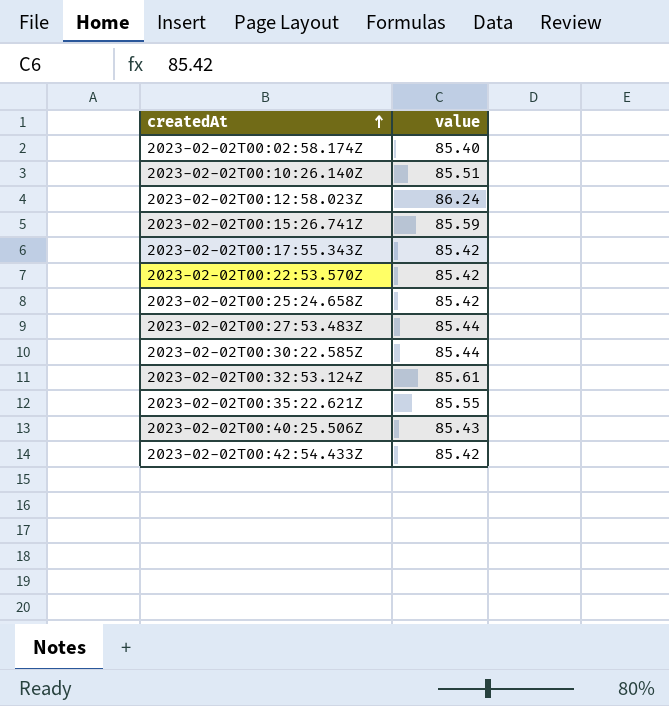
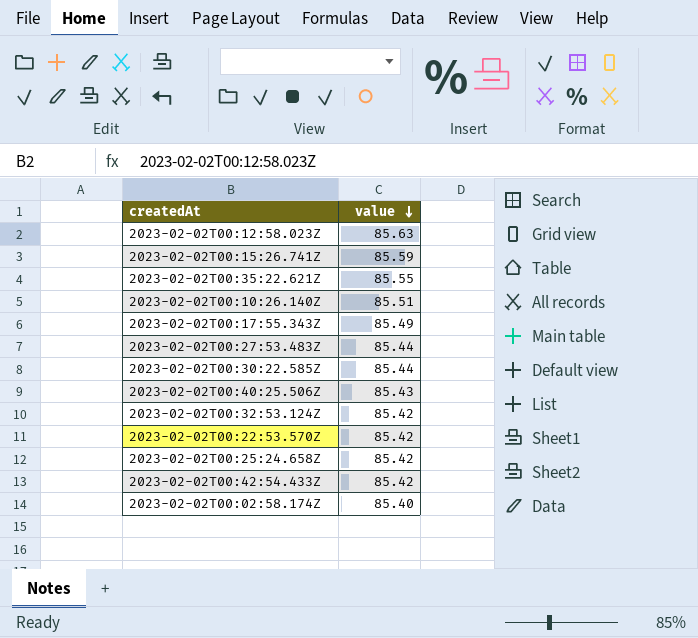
row order: createdAt ascending -> value descending
2023-02-02T00:12:58.023Z | value: 86.24 -> 85.63
2023-02-02T00:17:55.343Z | value: 85.42 -> 85.49
2023-02-02T00:32:53.124Z | value: 85.61 -> 85.42

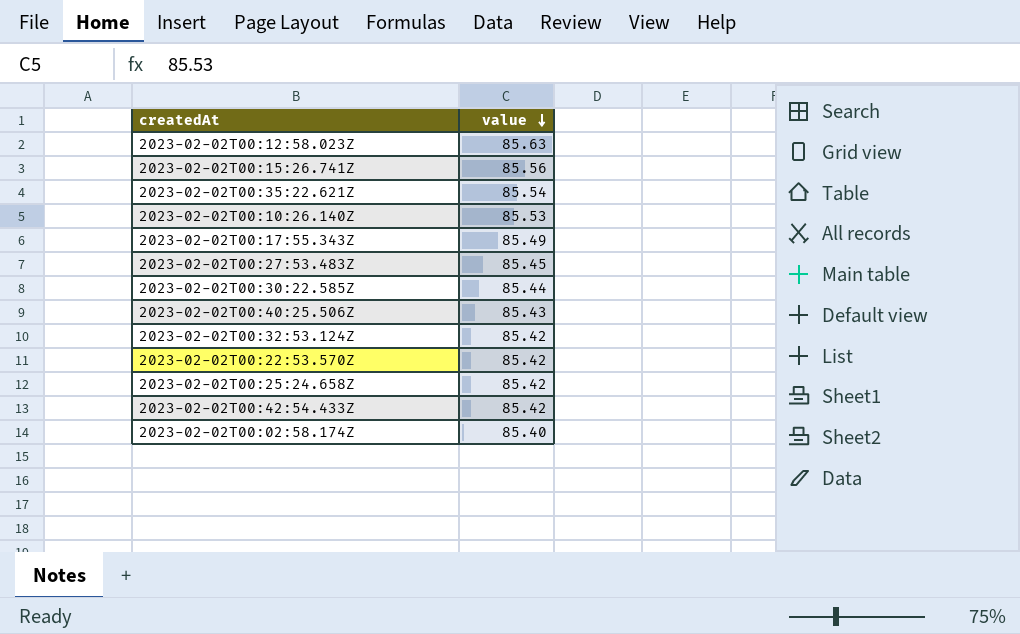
2023-02-02T00:15:26.741Z | value: 85.59 -> 85.56
2023-02-02T00:35:22.621Z | value: 85.55 -> 85.54
2023-02-02T00:10:26.140Z | value: 85.51 -> 85.53
2023-02-02T00:27:53.483Z | value: 85.44 -> 85.45

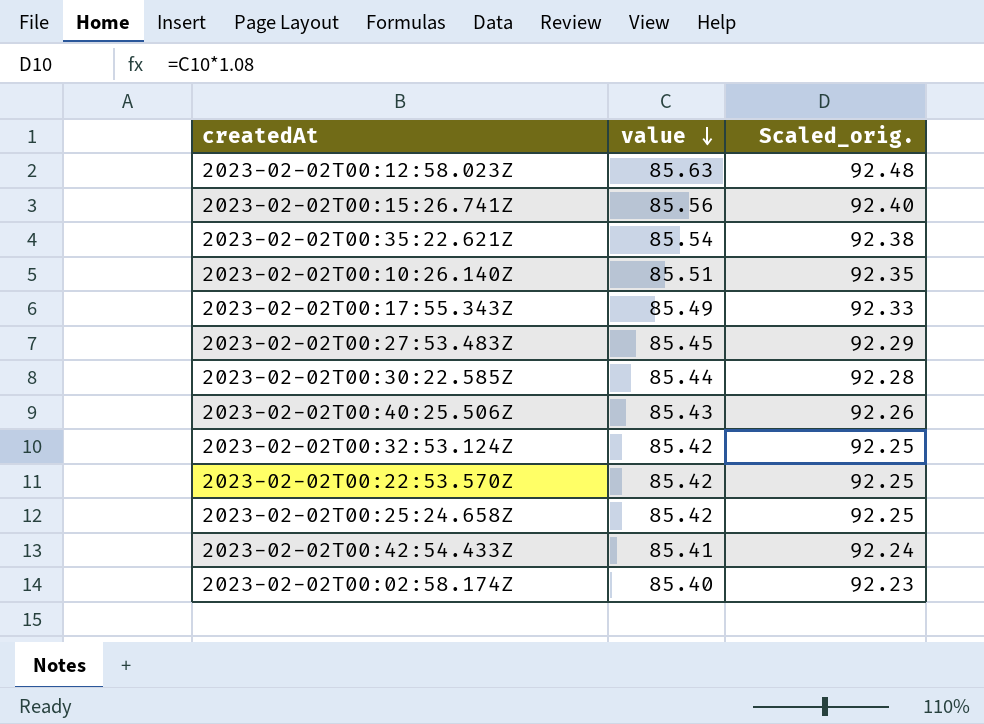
column Scaled_orig. | formula: none -> [value] * 1.08
2023-02-02T00:10:26.140Z | value: 85.53 -> 85.51
2023-02-02T00:42:54.433Z | value: 85.42 -> 85.41

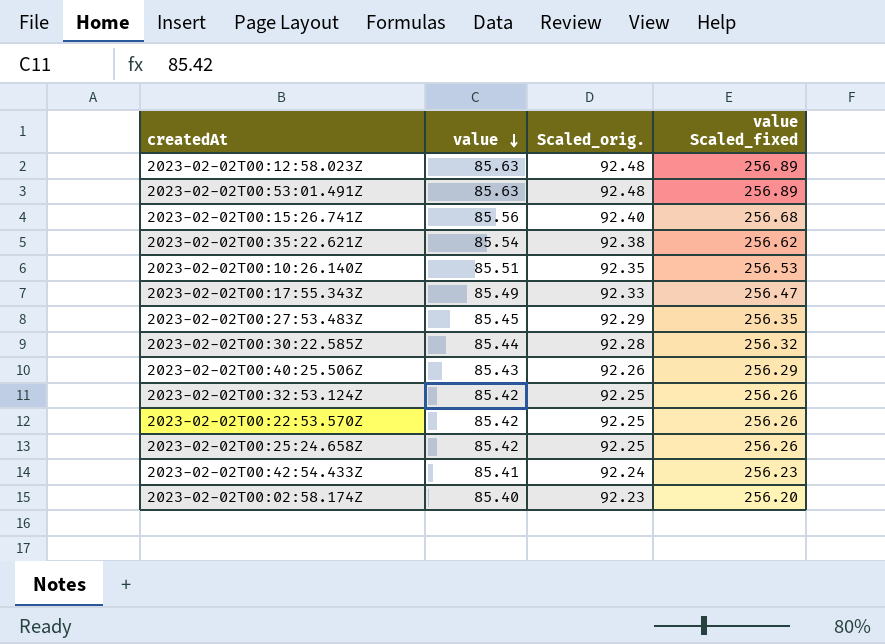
column value Scaled_fixed | formula: none -> [value] * 3
row 2023-02-02T00:53:01.491Z: none -> 85.63 | 92.48 | 256.89

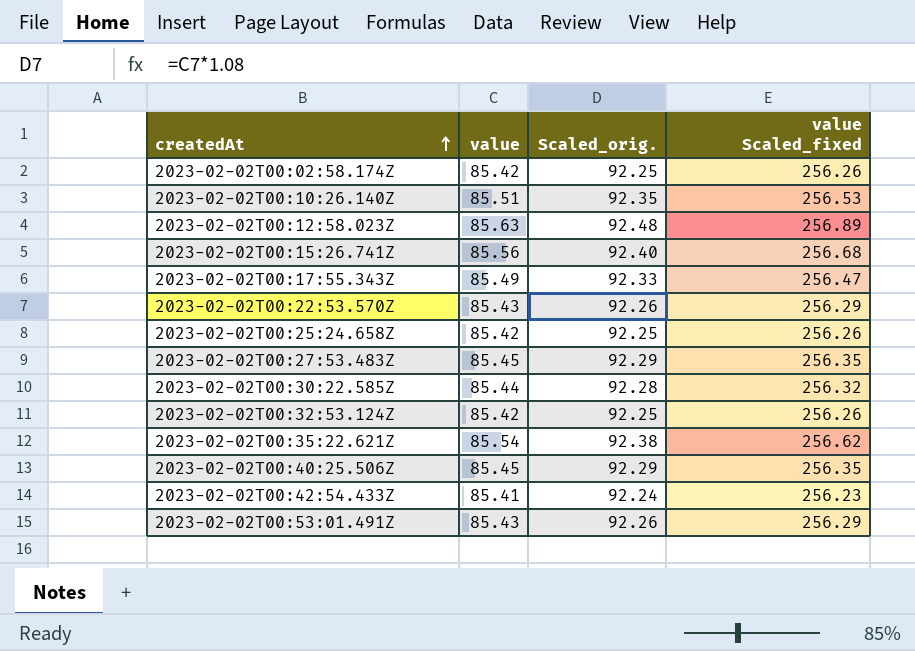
row order: value descending -> createdAt ascending
2023-02-02T00:02:58.174Z | value: 85.40 -> 85.42
2023-02-02T00:02:58.174Z | Scaled_orig.: 92.23 -> 92.25
2023-02-02T00:02:58.174Z | value Scaled_fixed: 256.20 -> 256.26
2023-02-02T00:22:53.570Z | value: 85.42 -> 85.43
2023-02-02T00:22:53.570Z | Scaled_orig.: 92.25 -> 92.26
2023-02-02T00:22:53.570Z | value Scaled_fixed: 256.26 -> 256.29
2023-02-02T00:40:25.506Z | value: 85.43 -> 85.45
2023-02-02T00:40:25.506Z | Scaled_orig.: 92.26 -> 92.29
2023-02-02T00:40:25.506Z | value Scaled_fixed: 256.29 -> 256.35
2023-02-02T00:53:01.491Z | value: 85.63 -> 85.43
2023-02-02T00:53:01.491Z | Scaled_orig.: 92.48 -> 92.26
2023-02-02T00:53:01.491Z | value Scaled_fixed: 256.89 -> 256.29

